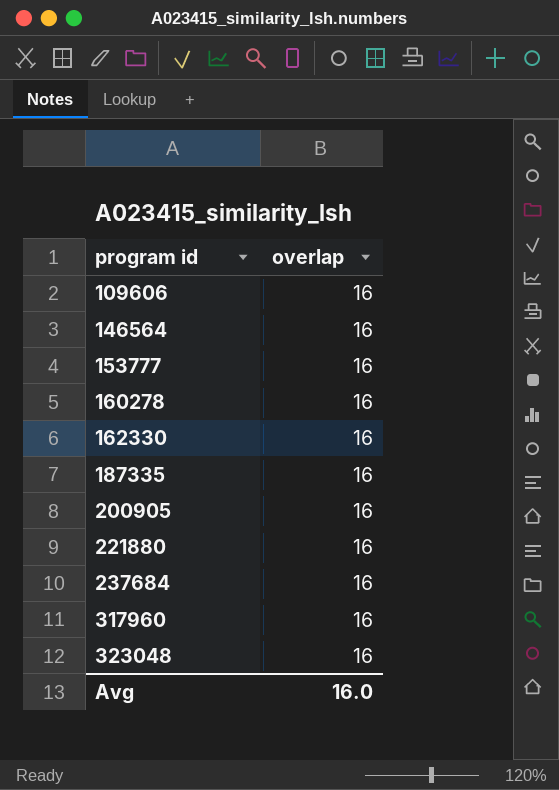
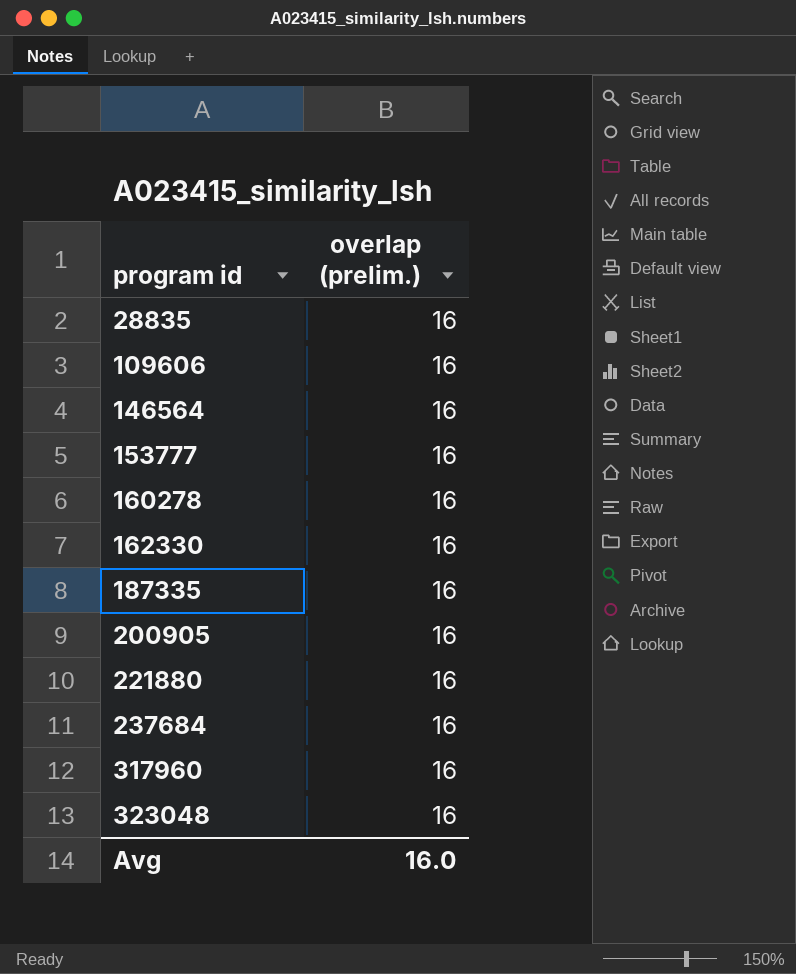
column name: overlap -> overlap (prelim.)
row 28835: none -> 16

